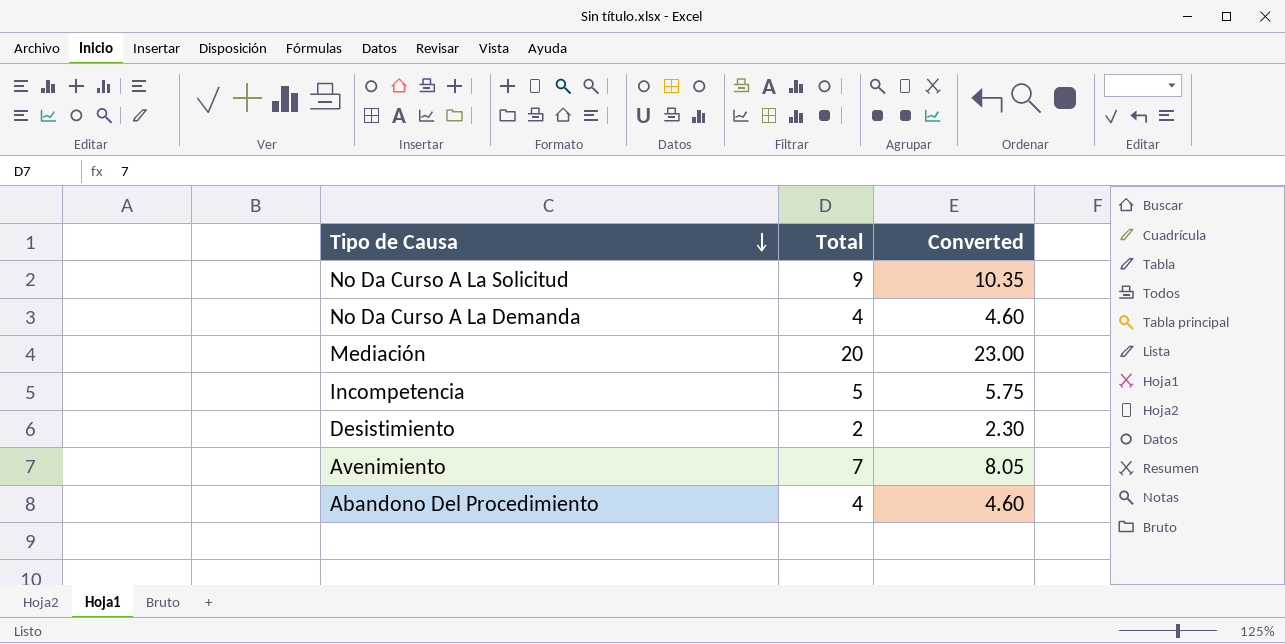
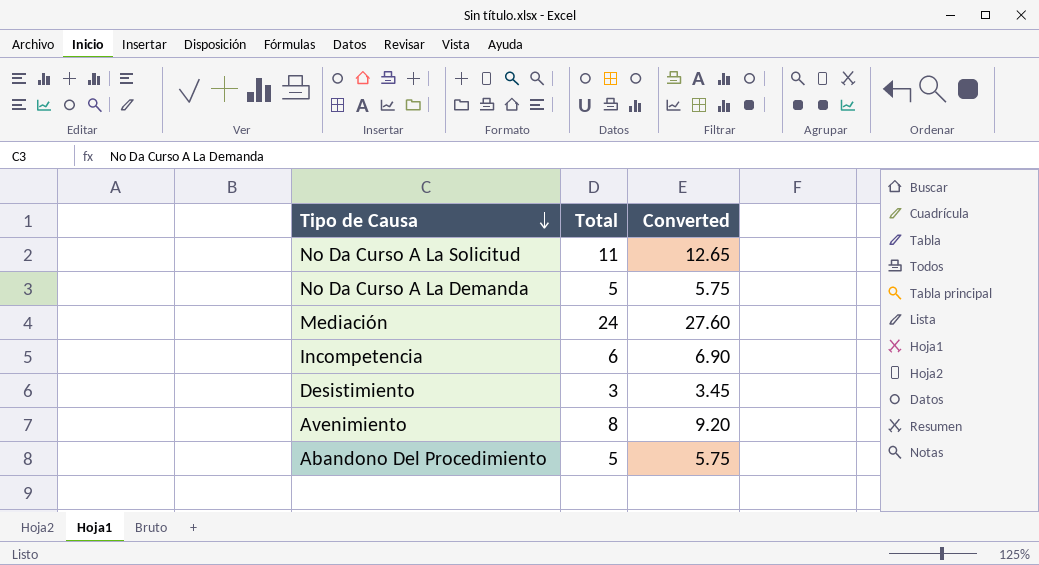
No Da Curso A La Solicitud | Total: 9 -> 11
No Da Curso A La Solicitud | Converted: 10.35 -> 12.65
No Da Curso A La Demanda | Total: 4 -> 5
No Da Curso A La Demanda | Converted: 4.60 -> 5.75
Mediación | Total: 20 -> 24
Mediación | Converted: 23.00 -> 27.60
Incompetencia | Total: 5 -> 6
Incompetencia | Converted: 5.75 -> 6.90
Desistimiento | Total: 2 -> 3
Desistimiento | Converted: 2.30 -> 3.45
Avenimiento | Total: 7 -> 8
Avenimiento | Converted: 8.05 -> 9.20
Abandono Del Procedimiento | Total: 4 -> 5
Abandono Del Procedimiento | Converted: 4.60 -> 5.75

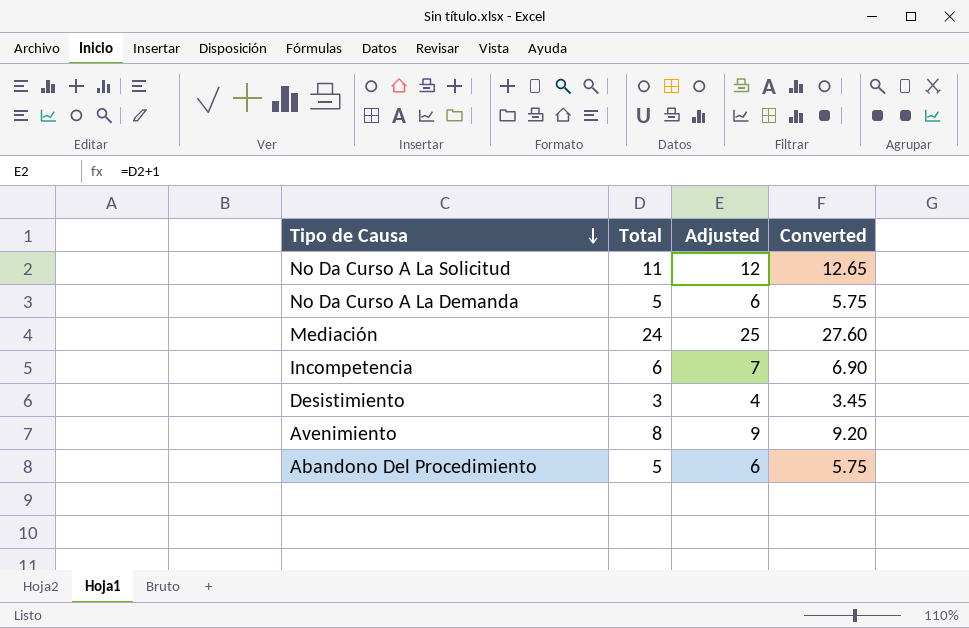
column Adjusted | formula: none -> [Total] + 1

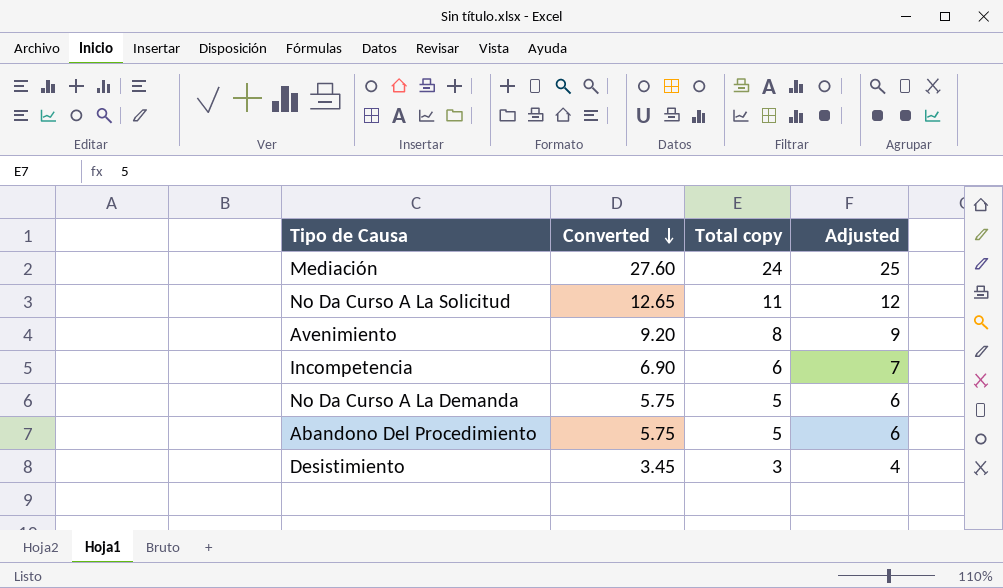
row order: Tipo de Causa descending -> Converted descending
column Converted | position: 4 -> 2
column name: Total -> Total copy

